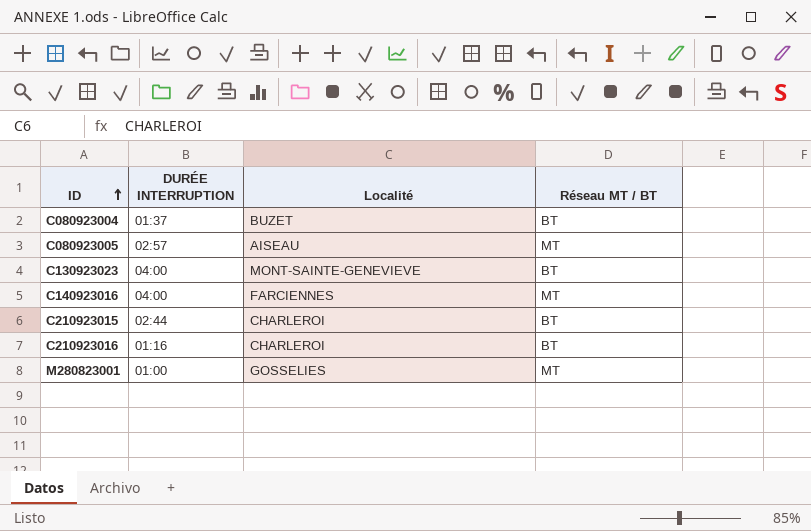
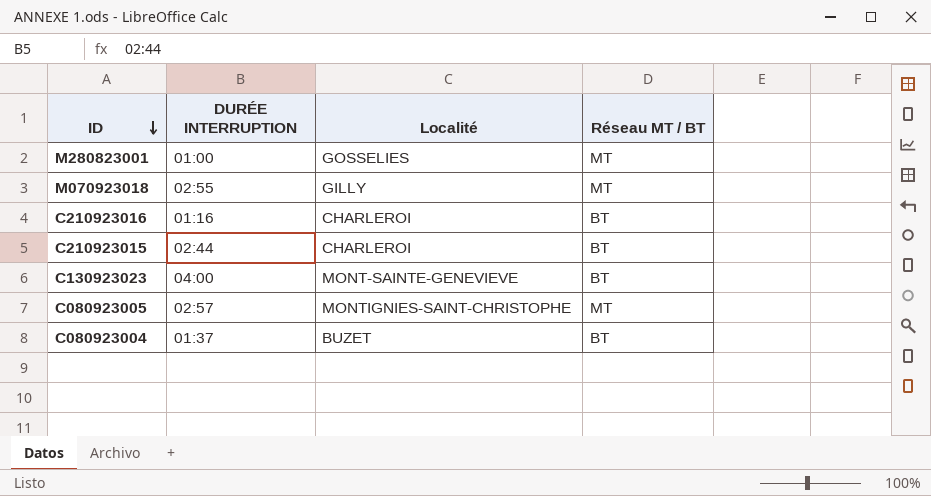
row order: ID ascending -> ID descending
row C140923016: 04:00 | FARCIENNES | MT -> none
row M070923018: none -> 02:55 | GILLY | MT
C080923005 | Localité: AISEAU -> MONTIGNIES-SAINT-CHRISTOPHE

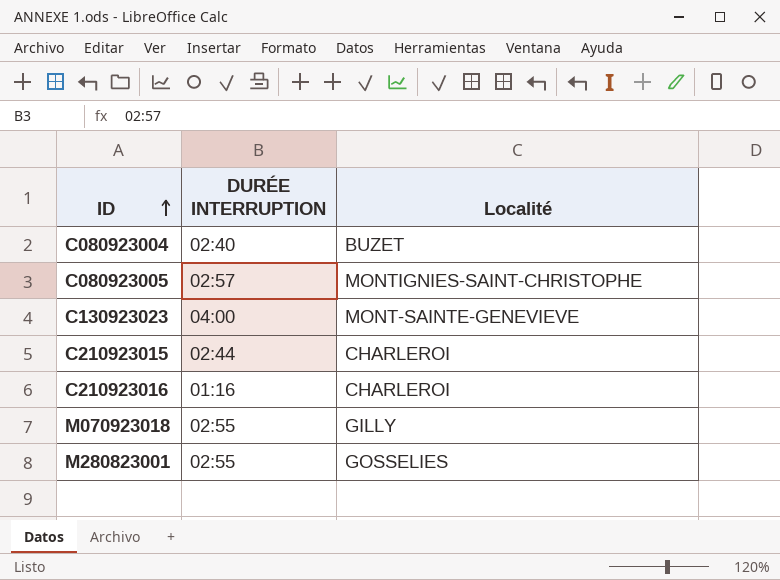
row order: ID descending -> ID ascending
column Réseau MT / BT | position: 4 -> none
C080923004 | DURÉE INTERRUPTION: 01:37 -> 02:40
M280823001 | DURÉE INTERRUPTION: 01:00 -> 02:55

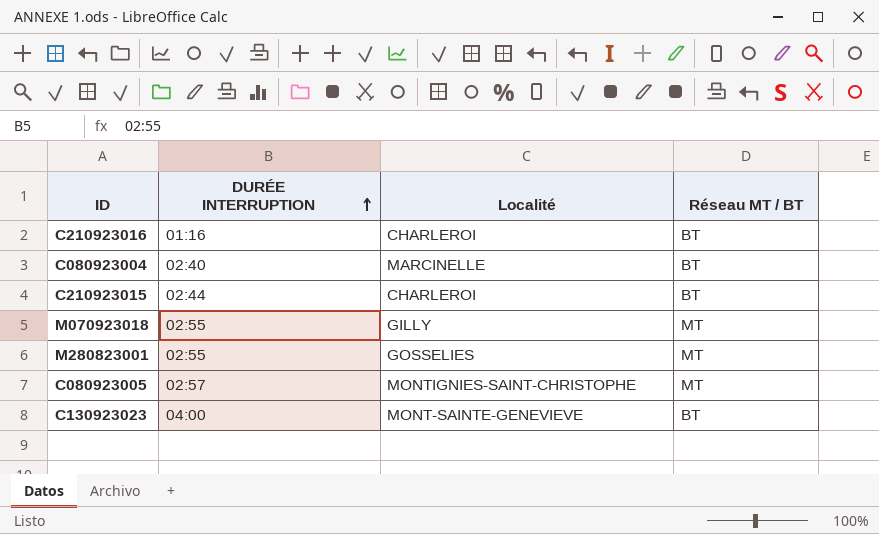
row order: ID ascending -> DURÉE INTERRUPTION ascending
column Réseau MT / BT | position: none -> 4
C080923004 | Localité: BUZET -> MARCINELLE

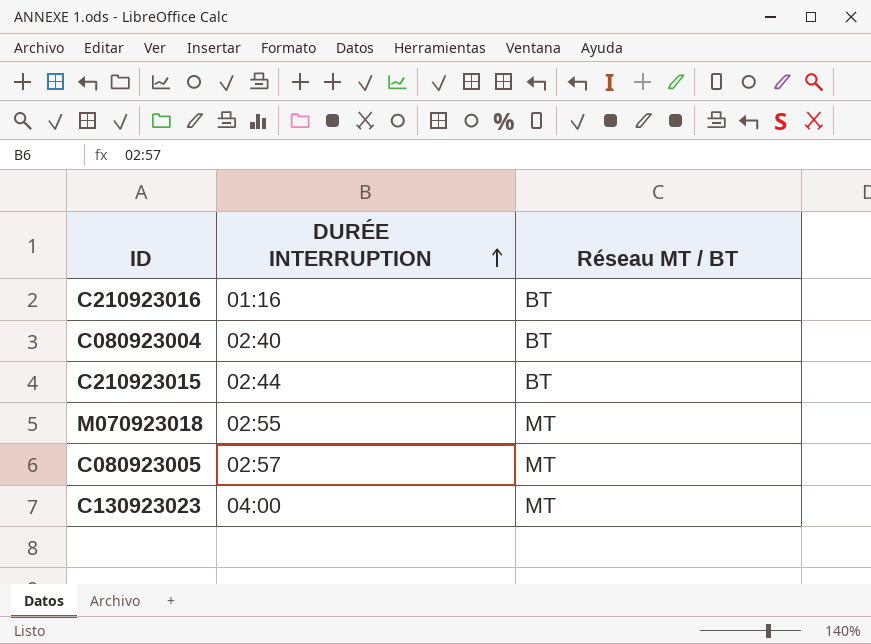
column Localité | position: 3 -> none
row M280823001: 02:55 | GOSSELIES | MT -> none
C130923023 | Réseau MT / BT: BT -> MT

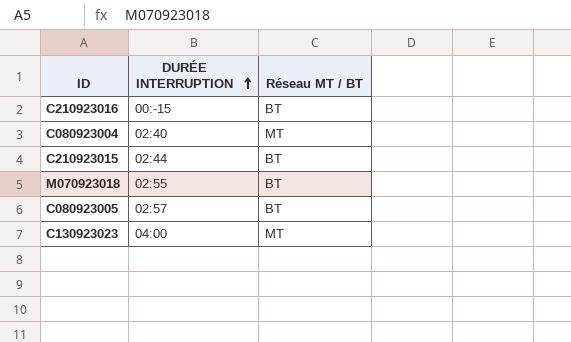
C210923016 | DURÉE INTERRUPTION: 01:16 -> 00:-15
C080923004 | Réseau MT / BT: BT -> MT
M070923018 | Réseau MT / BT: MT -> BT
C080923005 | Réseau MT / BT: MT -> BT

